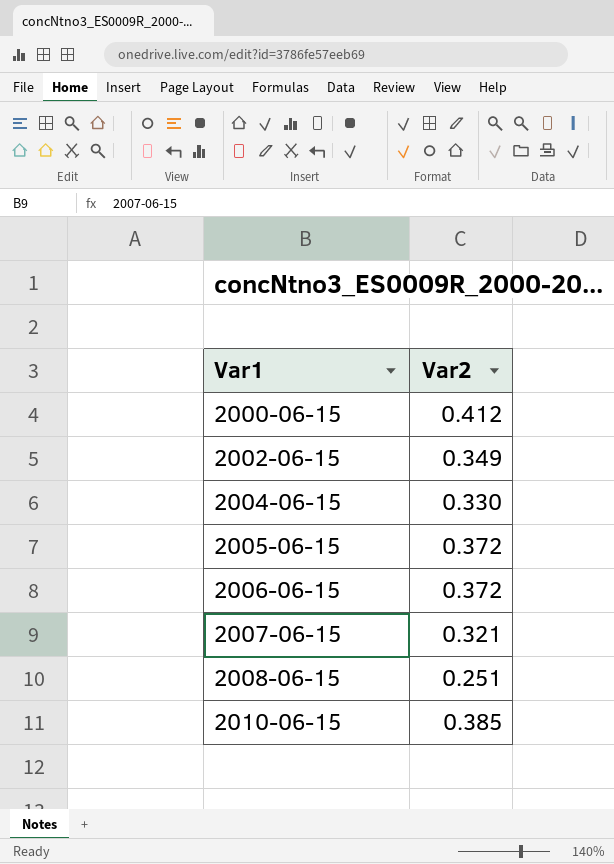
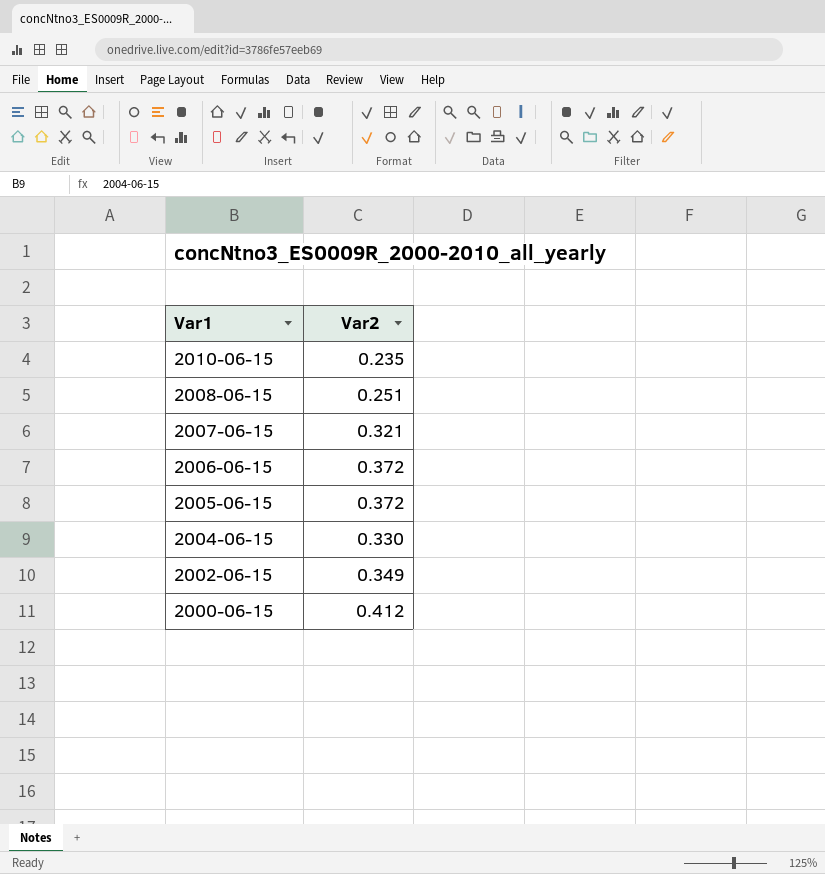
row order: Var1 ascending -> Var1 descending
2010-06-15 | Var2: 0.385 -> 0.235

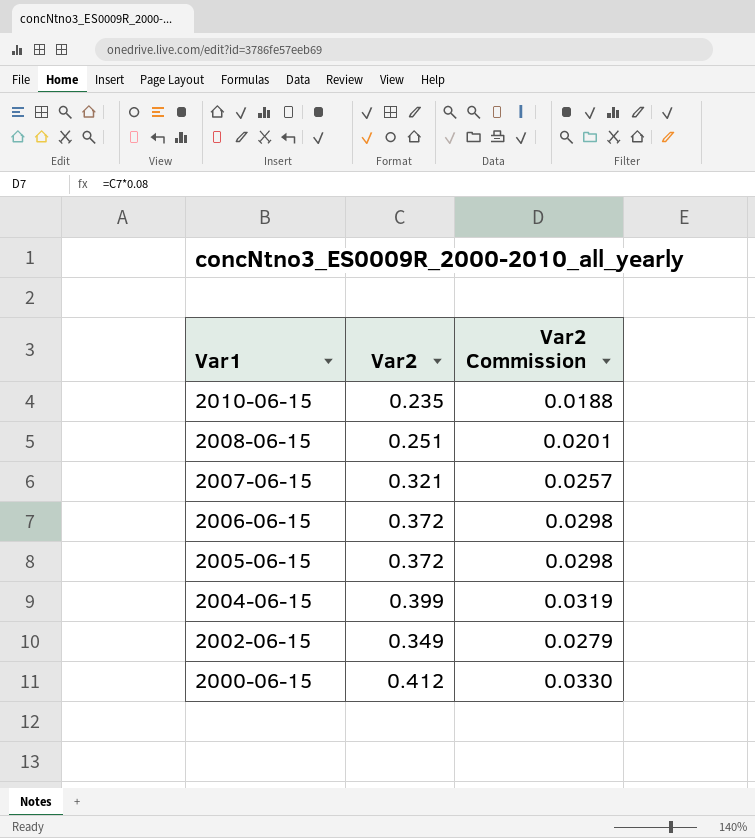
column Var2 Commission | formula: none -> [Var2] * 0.08
2004-06-15 | Var2: 0.330 -> 0.399

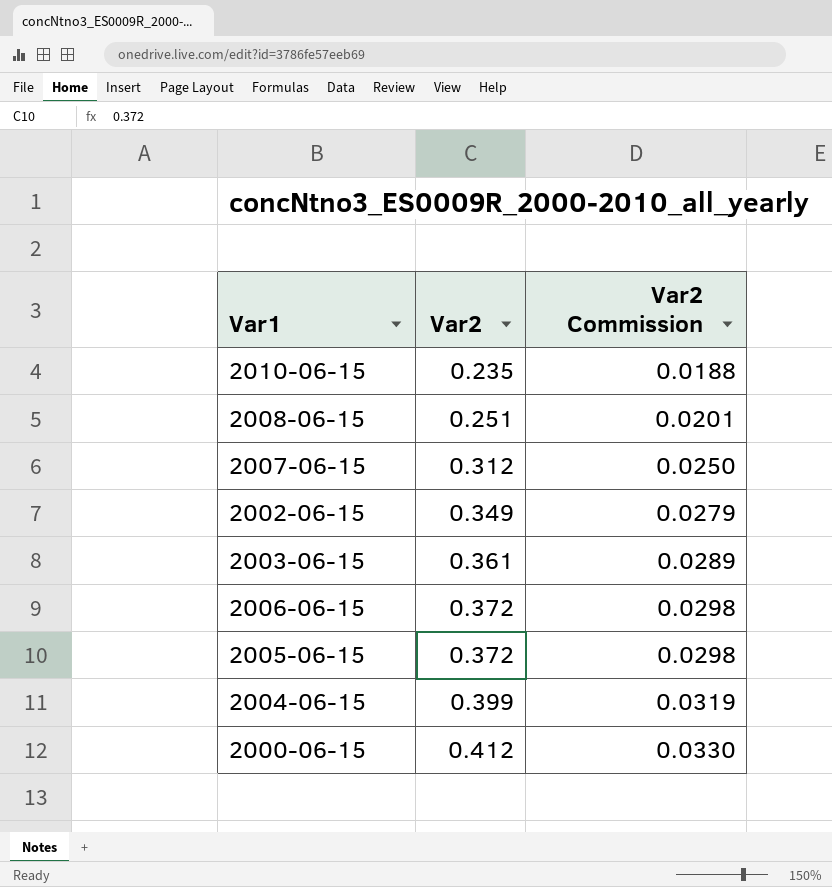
row order: Var1 descending -> Var2 ascending
2007-06-15 | Var2: 0.321 -> 0.312
2007-06-15 | Var2 Commission: 0.0257 -> 0.0250
row 2003-06-15: none -> 0.361 | 0.0289

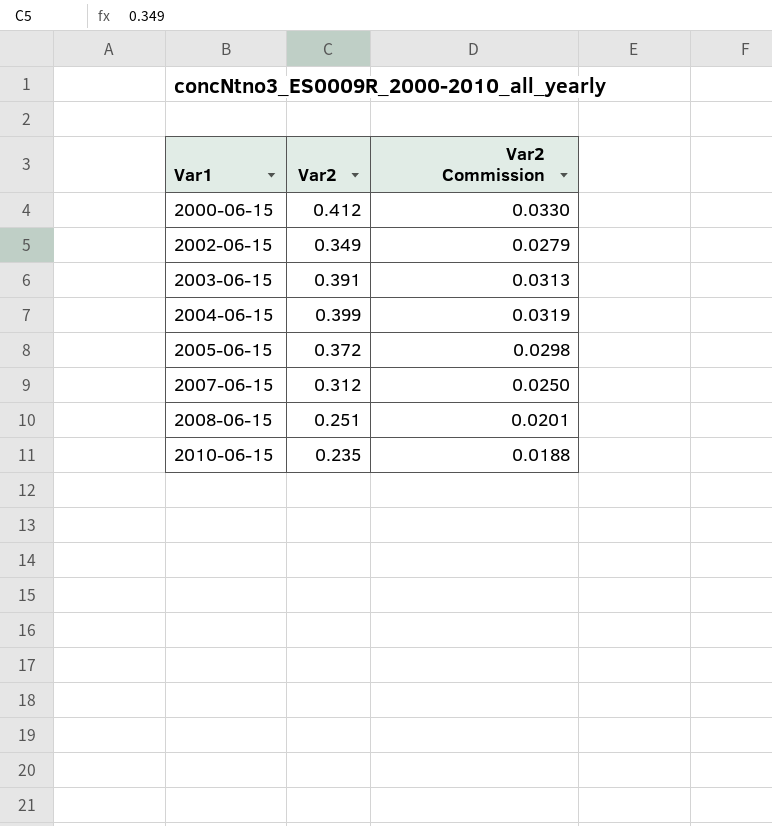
row order: Var2 ascending -> Var1 ascending
row 2006-06-15: 0.372 | 0.0298 -> none
2003-06-15 | Var2: 0.361 -> 0.391
2003-06-15 | Var2 Commission: 0.0289 -> 0.0313

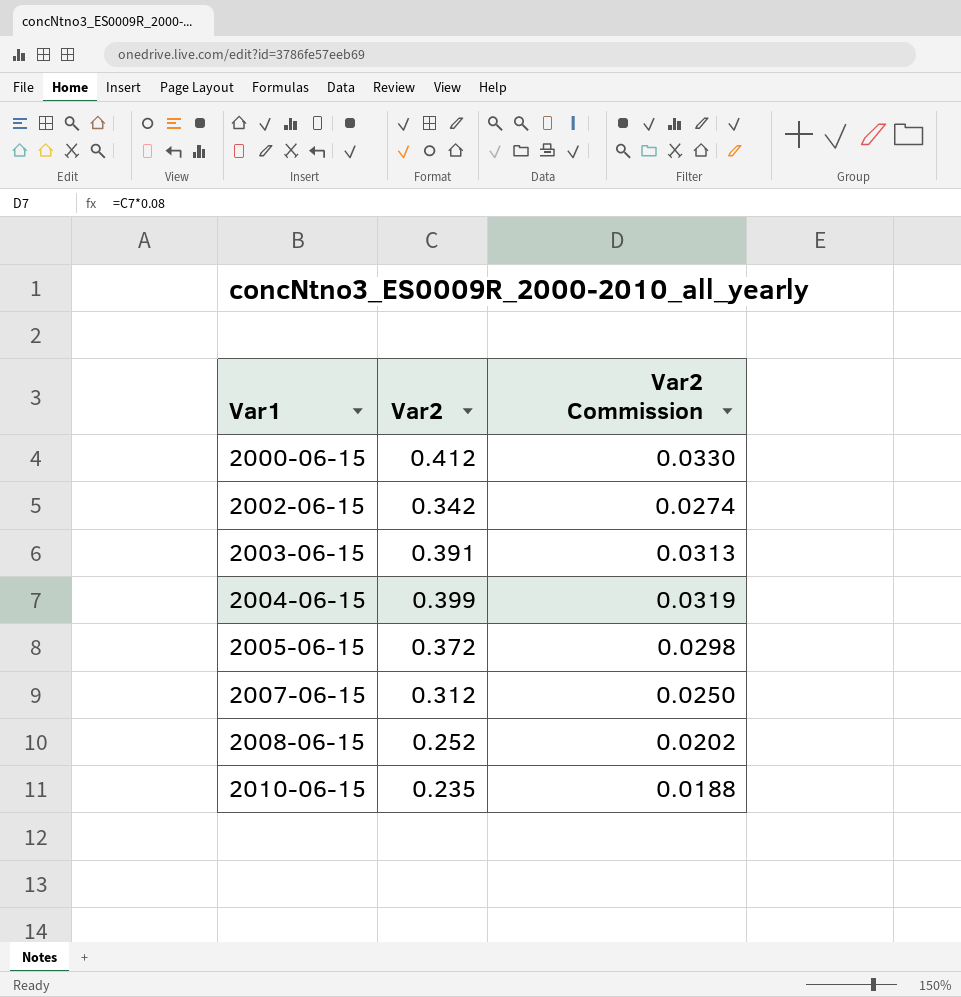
2002-06-15 | Var2: 0.349 -> 0.342
2002-06-15 | Var2 Commission: 0.0279 -> 0.0274
2008-06-15 | Var2: 0.251 -> 0.252
2008-06-15 | Var2 Commission: 0.0201 -> 0.0202

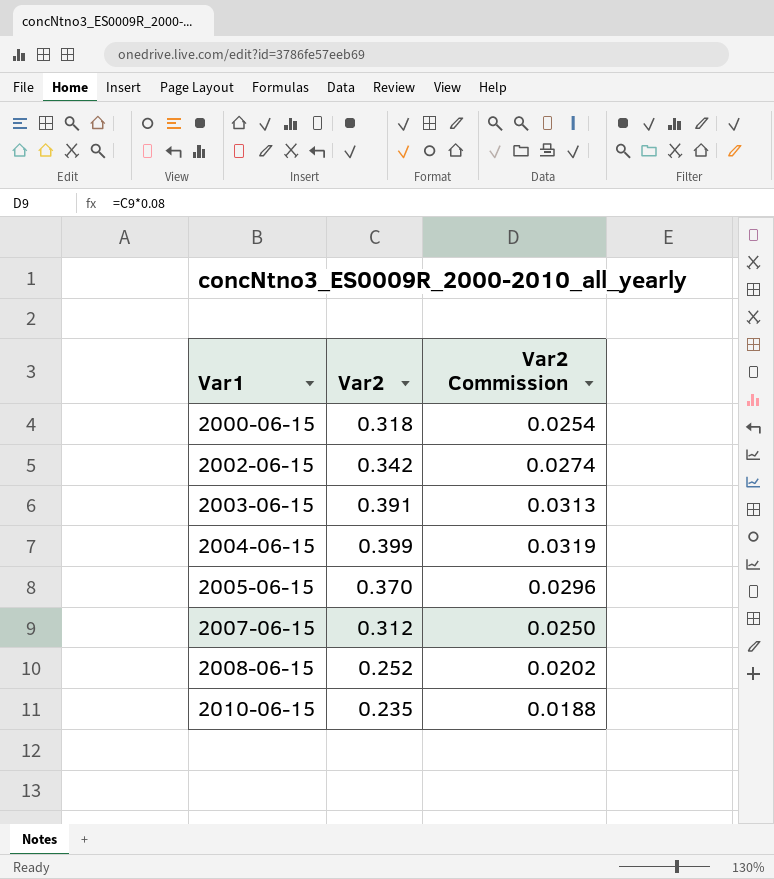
2000-06-15 | Var2: 0.412 -> 0.318
2000-06-15 | Var2 Commission: 0.0330 -> 0.0254
2005-06-15 | Var2: 0.372 -> 0.370
2005-06-15 | Var2 Commission: 0.0298 -> 0.0296

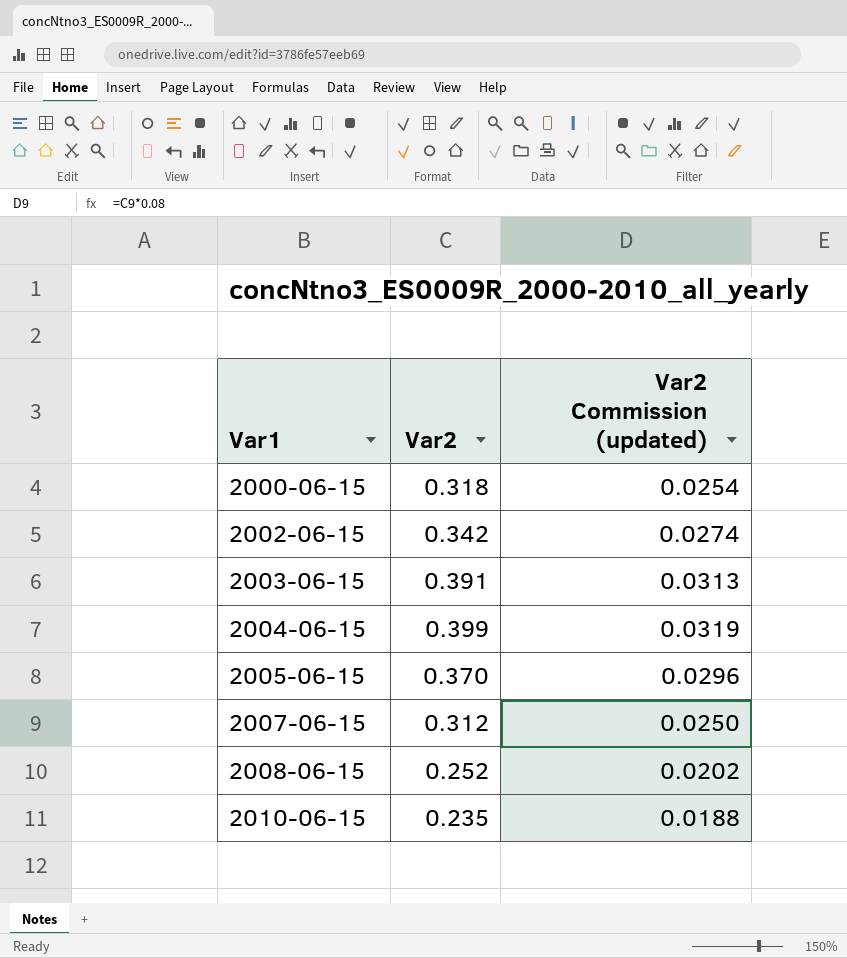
column name: Var2 Commission -> Var2 Commission (updated)

